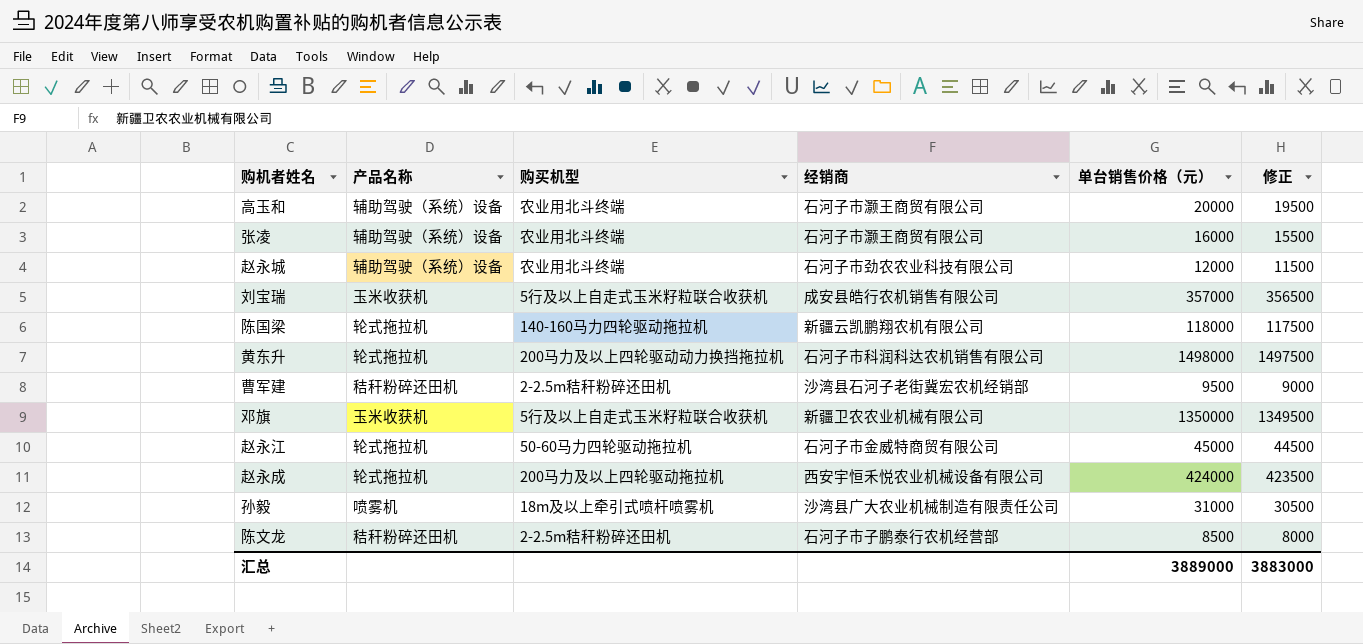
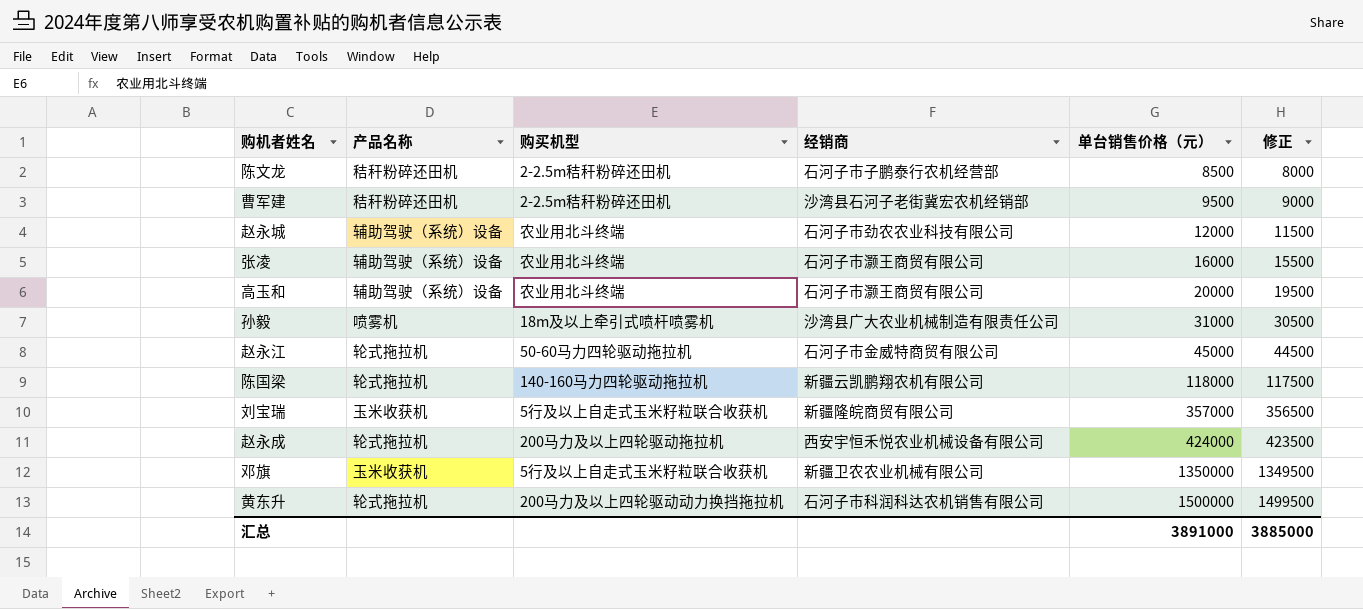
row order: none -> 单台销售价格（元） ascending
刘宝瑞 | 经销商: 成安县皓行农机销售有限公司 -> 新疆隆皖商贸有限公司
黄东升 | 单台销售价格（元）: 1498000 -> 1500000
黄东升 | 修正: 1497500 -> 1499500
汇总 | 单台销售价格（元）: 3889000 -> 3891000
汇总 | 修正: 3883000 -> 3885000

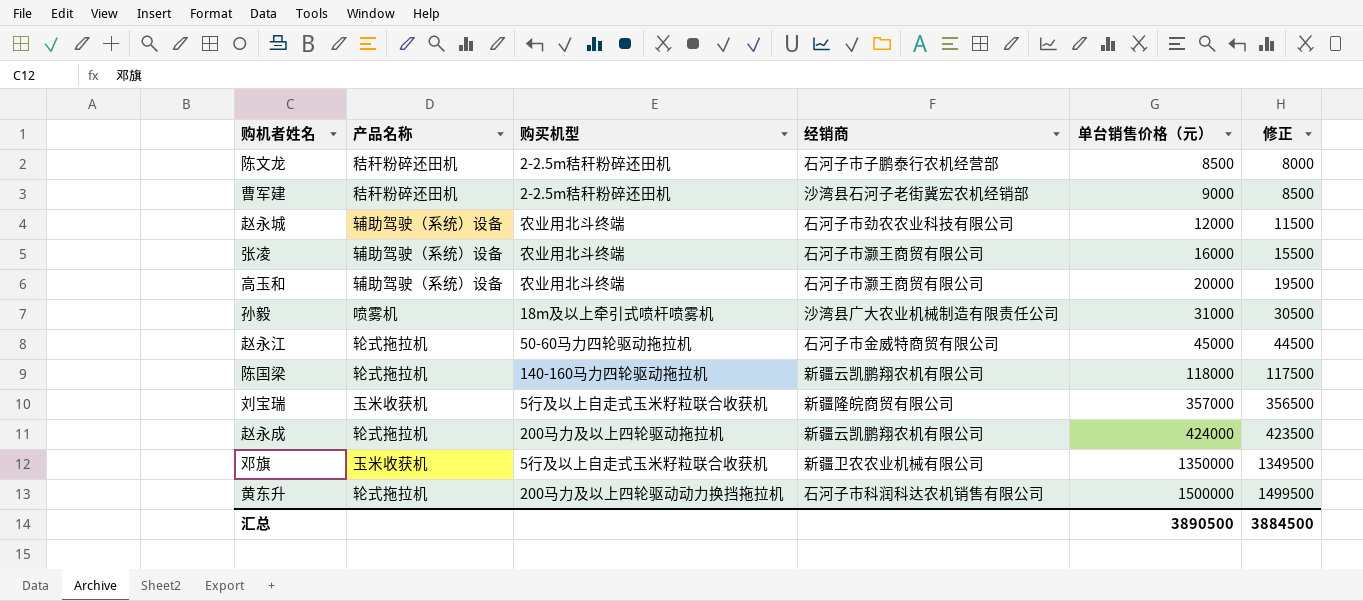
曹军建 | 单台销售价格（元）: 9500 -> 9000
曹军建 | 修正: 9000 -> 8500
赵永成 | 经销商: 西安宇恒禾悦农业机械设备有限公司 -> 新疆云凯鹏翔农机有限公司
汇总 | 单台销售价格（元）: 3891000 -> 3890500
汇总 | 修正: 3885000 -> 3884500

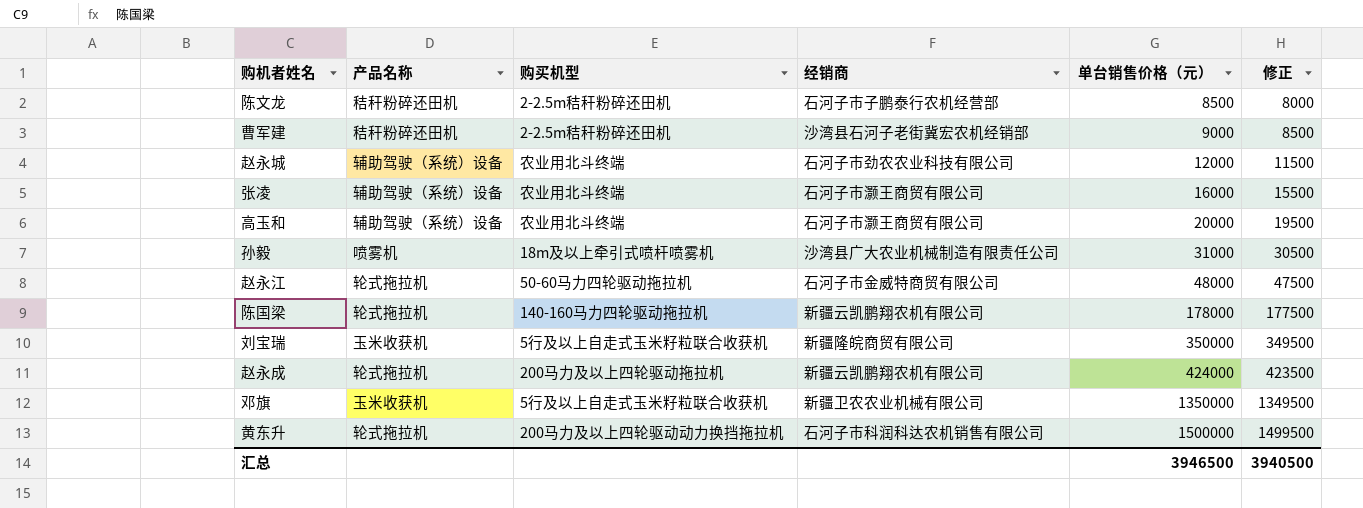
赵永江 | 单台销售价格（元）: 45000 -> 48000
赵永江 | 修正: 44500 -> 47500
陈国梁 | 单台销售价格（元）: 118000 -> 178000
陈国梁 | 修正: 117500 -> 177500
刘宝瑞 | 单台销售价格（元）: 357000 -> 350000
刘宝瑞 | 修正: 356500 -> 349500
汇总 | 单台销售价格（元）: 3890500 -> 3946500
汇总 | 修正: 3884500 -> 3940500

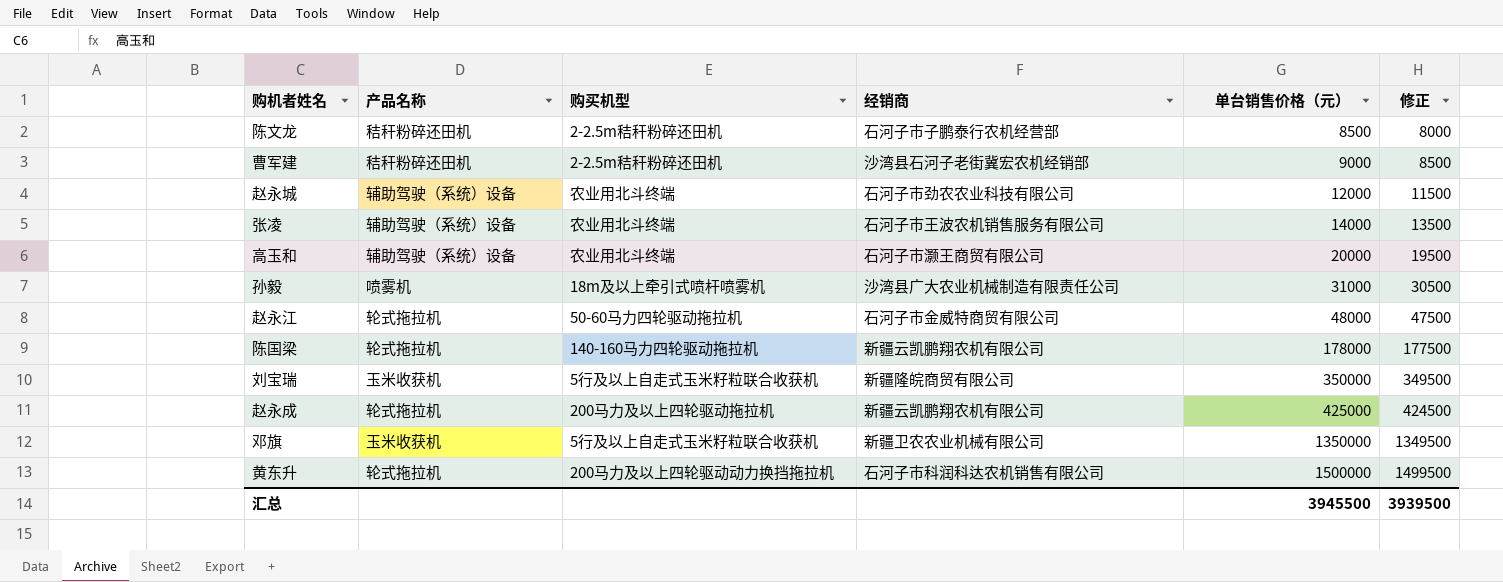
张凌 | 经销商: 石河子市灏王商贸有限公司 -> 石河子市王波农机销售服务有限公司
张凌 | 单台销售价格（元）: 16000 -> 14000
张凌 | 修正: 15500 -> 13500
赵永成 | 单台销售价格（元）: 424000 -> 425000
赵永成 | 修正: 423500 -> 424500
汇总 | 单台销售价格（元）: 3946500 -> 3945500
汇总 | 修正: 3940500 -> 3939500

